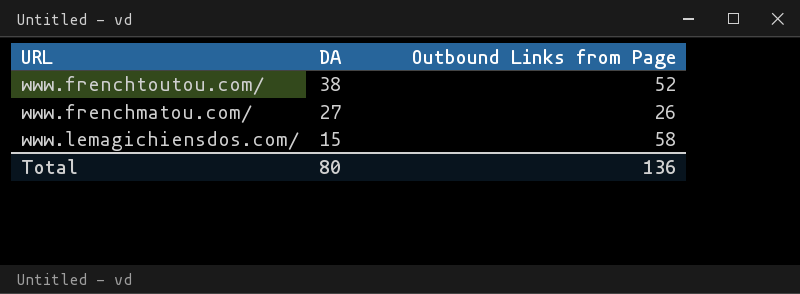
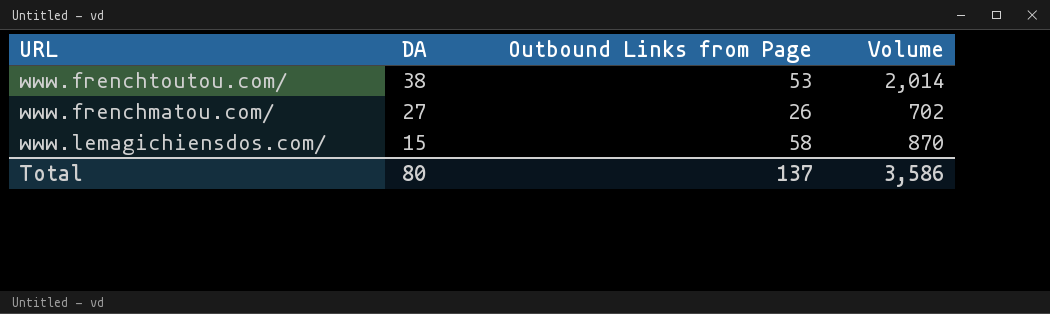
column Volume | formula: none -> [DA] * [Outbound Links from Page]
www.frenchtoutou.com/ | Outbound Links from Page: 52 -> 53
Total | Outbound Links from Page: 136 -> 137

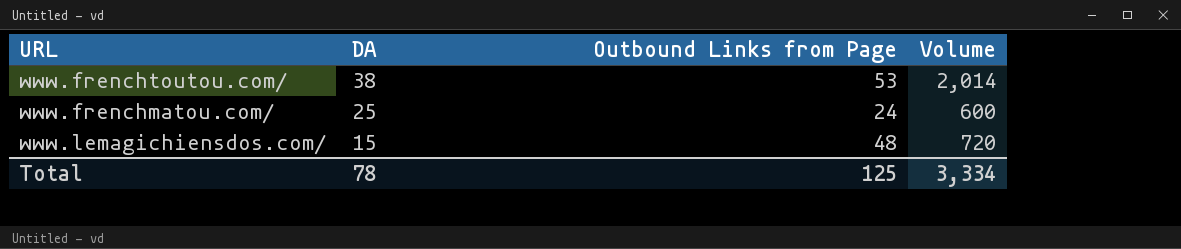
www.frenchmatou.com/ | DA: 27 -> 25
www.frenchmatou.com/ | Outbound Links from Page: 26 -> 24
www.frenchmatou.com/ | Volume: 702 -> 600
www.lemagichiensdos.com/ | Outbound Links from Page: 58 -> 48
www.lemagichiensdos.com/ | Volume: 870 -> 720
Total | DA: 80 -> 78
Total | Outbound Links from Page: 137 -> 125
Total | Volume: 3,586 -> 3,334

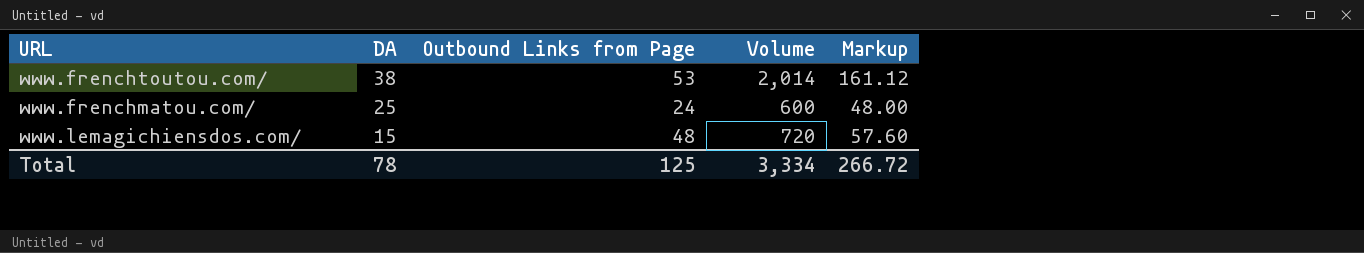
column Markup | formula: none -> [Volume] * 0.08

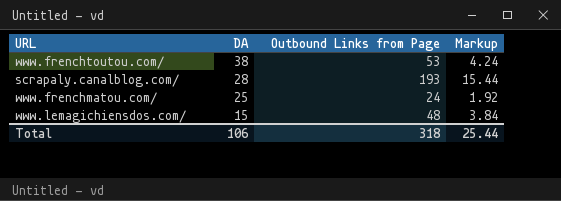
column Volume | formula: [DA] * [Outbound Links from Page] -> none
column Markup | formula: [Volume] * 0.08 -> [Outbound Links from Page] * 0.08
row scrapaly.canalblog.com/: none -> 28 | 193 | 15.44
Total | DA: 78 -> 106
Total | Outbound Links from Page: 125 -> 318
Total | Markup: 266.72 -> 25.44

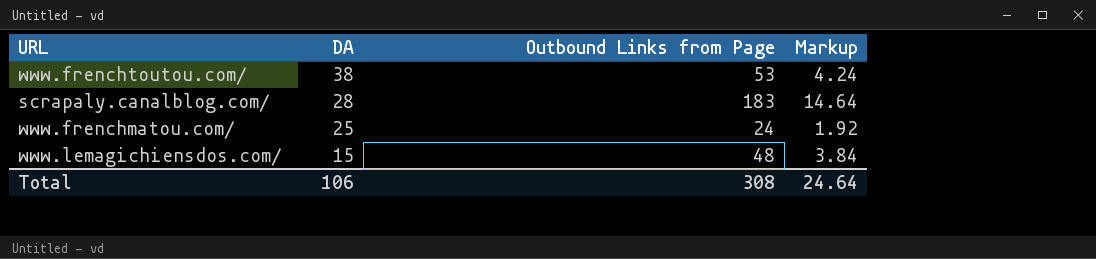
scrapaly.canalblog.com/ | Outbound Links from Page: 193 -> 183
scrapaly.canalblog.com/ | Markup: 15.44 -> 14.64
Total | Outbound Links from Page: 318 -> 308
Total | Markup: 25.44 -> 24.64

